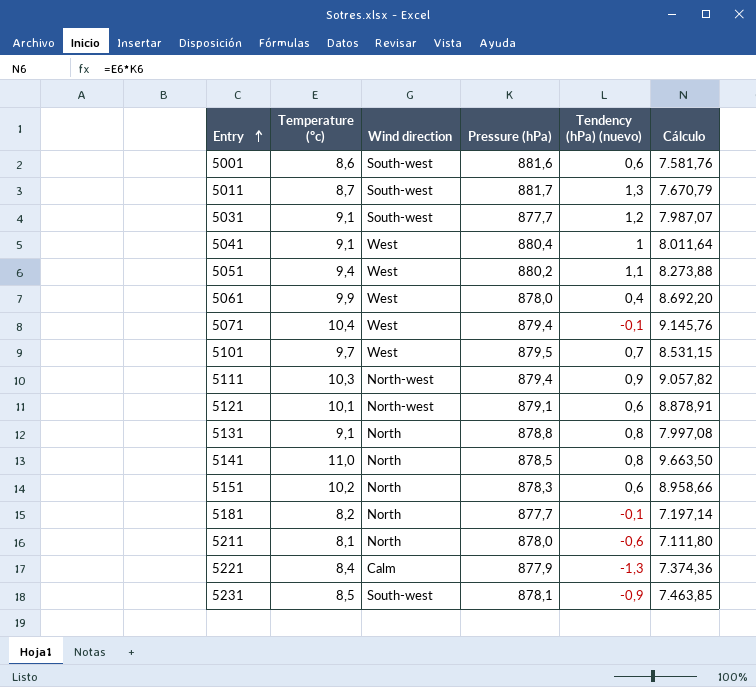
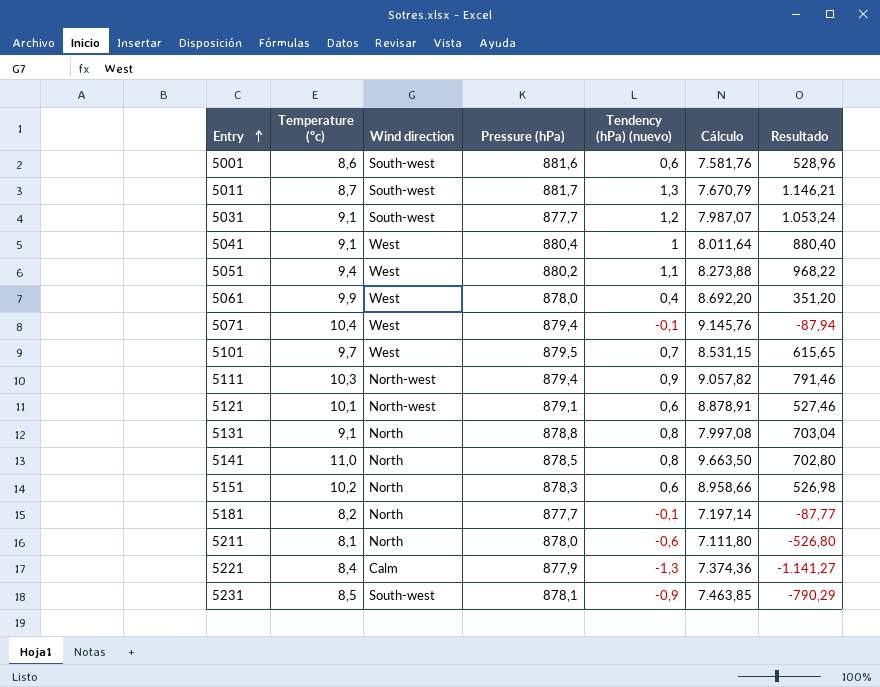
column Resultado | formula: none -> [Pressure (hPa)] * [Tendency (hPa) (nuevo)]

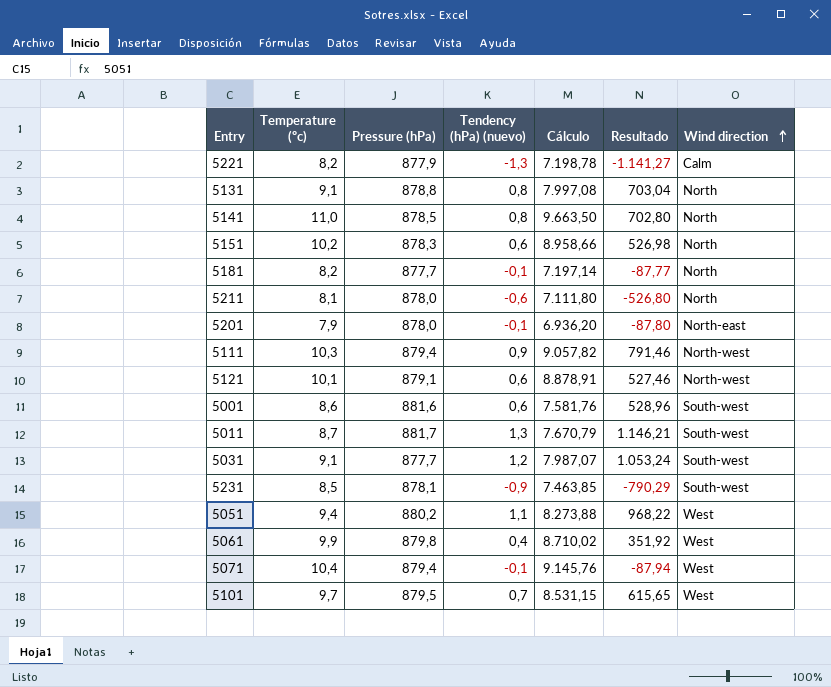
row order: Entry ascending -> Wind direction ascending
column Wind direction | position: 3 -> 7
row 5041: 9,1 | West | 880,4 | 1 | 8.011,64 | 880,40 -> none
5221 | Temperature (ºc): 8,4 -> 8,2
5221 | Cálculo: 7.374,36 -> 7.198,78
row 5201: none -> 7,9 | 878,0 | -0,1 | 6.936,20 | -87,80 | North-east
5061 | Pressure (hPa): 878,0 -> 879,8
5061 | Cálculo: 8.692,20 -> 8.710,02
5061 | Resultado: 351,20 -> 351,92

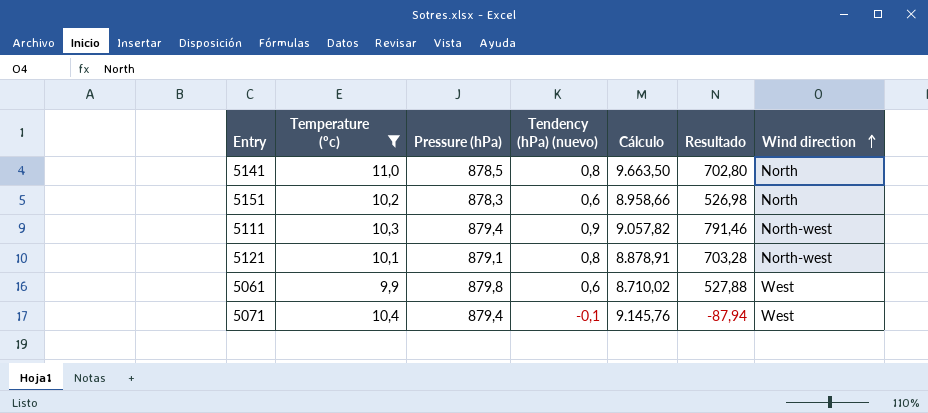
filter: none -> Temperature (ºc) >= 9,9
5121 | Tendency (hPa) (nuevo): 0,6 -> 0,8
5121 | Resultado: 527,46 -> 703,28
5061 | Tendency (hPa) (nuevo): 0,4 -> 0,6
5061 | Resultado: 351,92 -> 527,88

